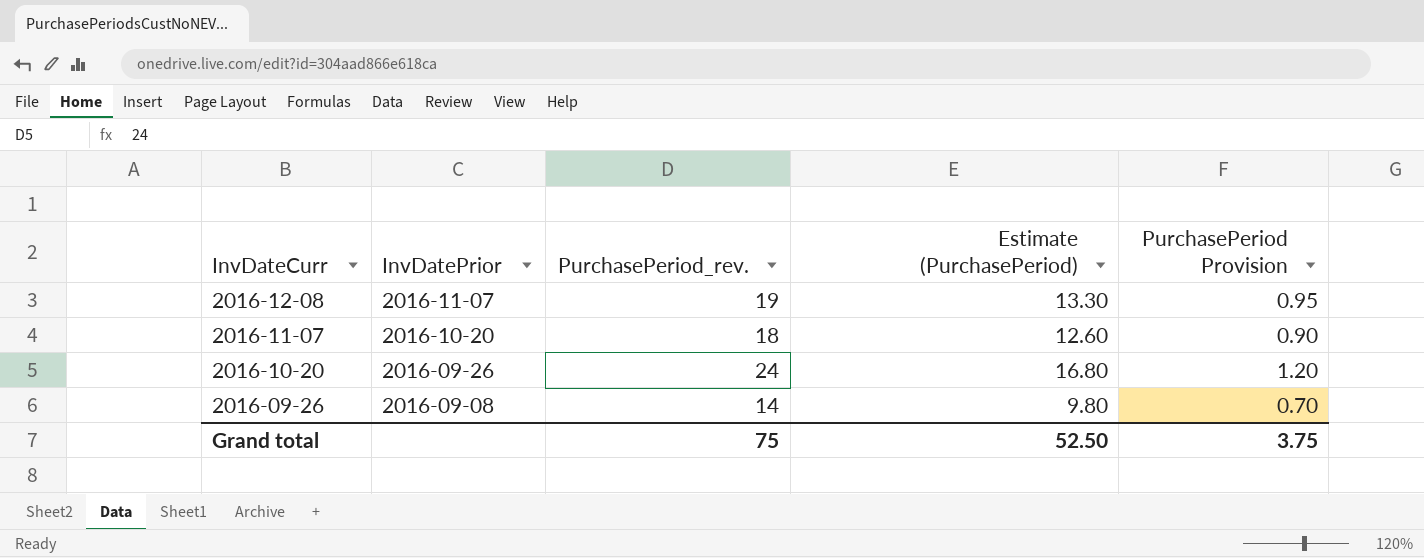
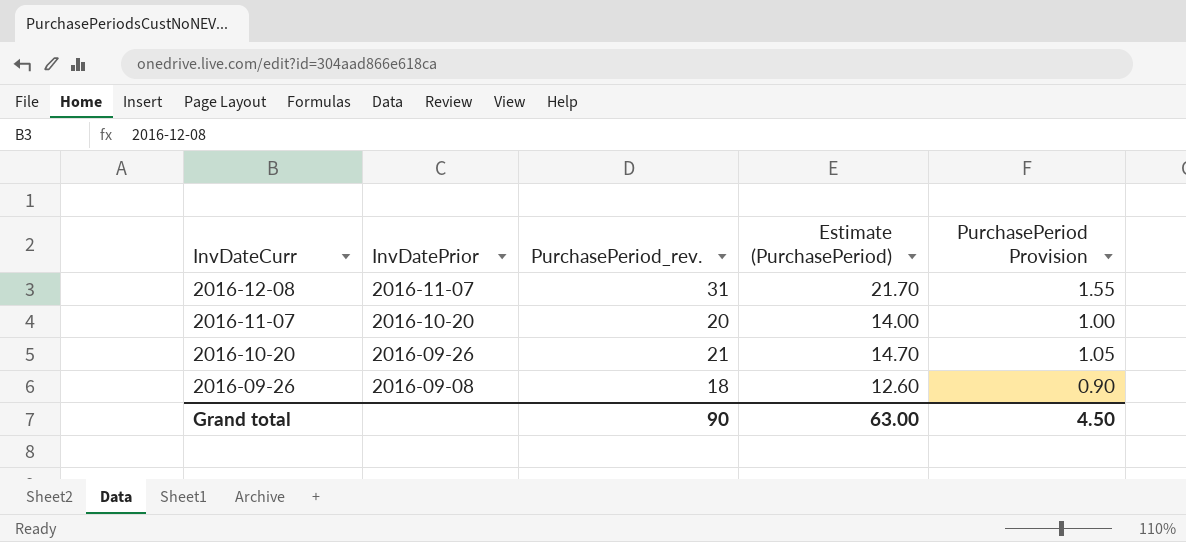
2016-12-08 | PurchasePeriod_rev.: 19 -> 31
2016-12-08 | Estimate (PurchasePeriod): 13.30 -> 21.70
2016-12-08 | PurchasePeriod Provision: 0.95 -> 1.55
2016-11-07 | PurchasePeriod_rev.: 18 -> 20
2016-11-07 | Estimate (PurchasePeriod): 12.60 -> 14.00
2016-11-07 | PurchasePeriod Provision: 0.90 -> 1.00
2016-10-20 | PurchasePeriod_rev.: 24 -> 21
2016-10-20 | Estimate (PurchasePeriod): 16.80 -> 14.70
2016-10-20 | PurchasePeriod Provision: 1.20 -> 1.05
2016-09-26 | PurchasePeriod_rev.: 14 -> 18
2016-09-26 | Estimate (PurchasePeriod): 9.80 -> 12.60
2016-09-26 | PurchasePeriod Provision: 0.70 -> 0.90
Grand total | PurchasePeriod_rev.: 75 -> 90
Grand total | Estimate (PurchasePeriod): 52.50 -> 63.00
Grand total | PurchasePeriod Provision: 3.75 -> 4.50

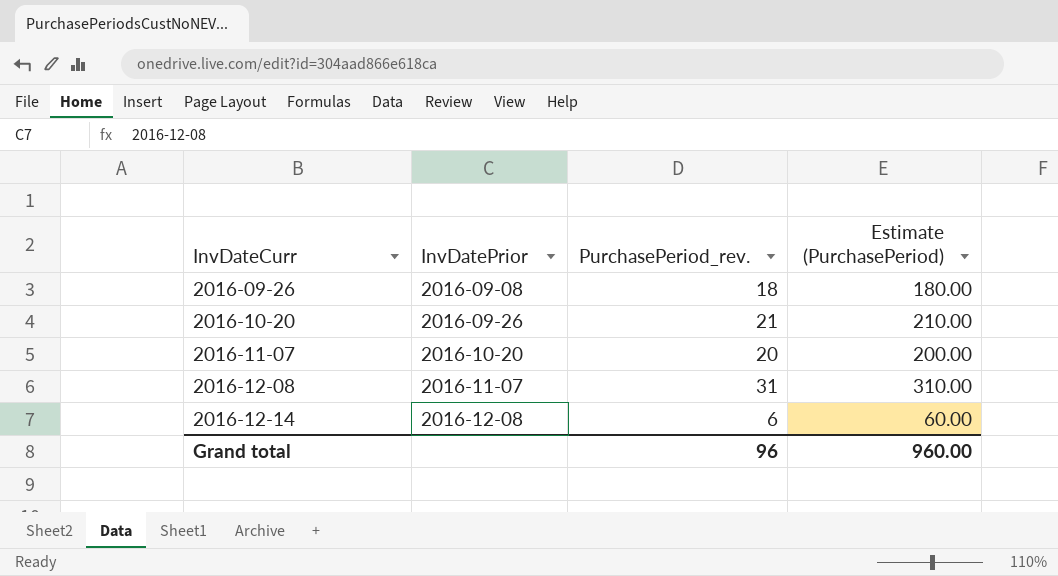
row order: InvDateCurr descending -> InvDateCurr ascending
column PurchasePeriod Provision | formula: [PurchasePeriod_rev.] * 0.05 -> none
column Estimate (PurchasePeriod) | formula: [PurchasePeriod_rev.] * 0.7 -> [PurchasePeriod_rev.] * 10
row 2016-12-14: none -> 2016-12-08 | 6 | 60.00
Grand total | PurchasePeriod_rev.: 90 -> 96
Grand total | Estimate (PurchasePeriod): 63.00 -> 960.00

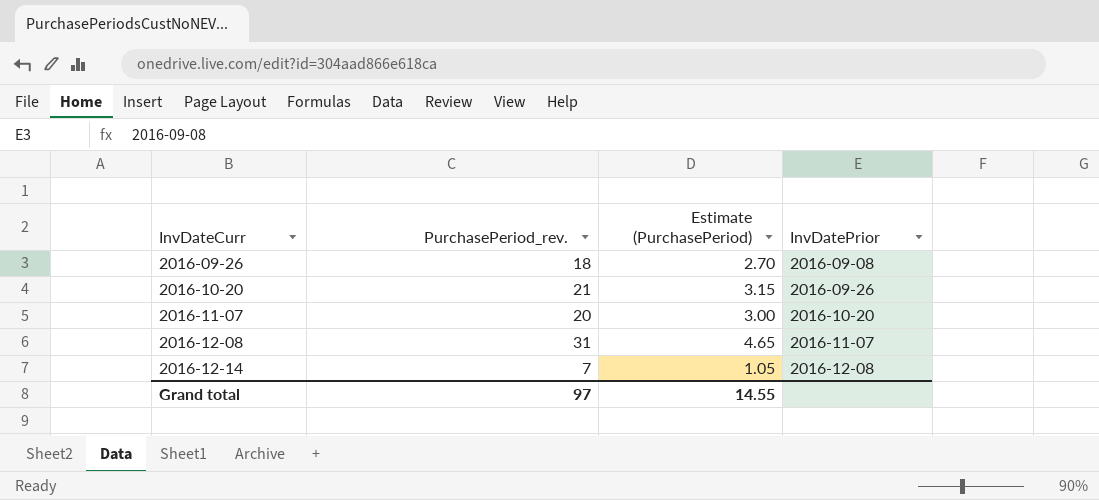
column Estimate (PurchasePeriod) | formula: [PurchasePeriod_rev.] * 10 -> [PurchasePeriod_rev.] * 0.15
column InvDatePrior | position: 2 -> 4
2016-12-14 | PurchasePeriod_rev.: 6 -> 7
Grand total | PurchasePeriod_rev.: 96 -> 97
Grand total | Estimate (PurchasePeriod): 960.00 -> 14.55

